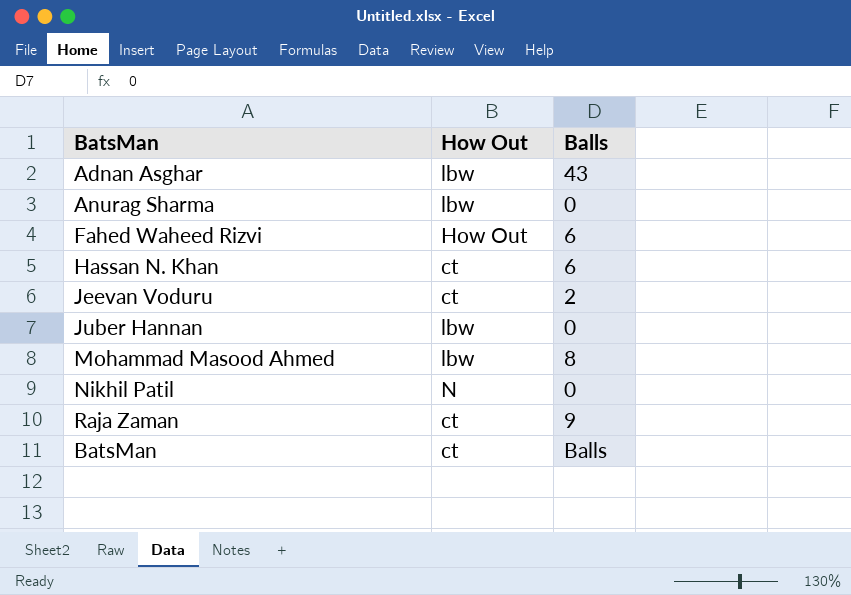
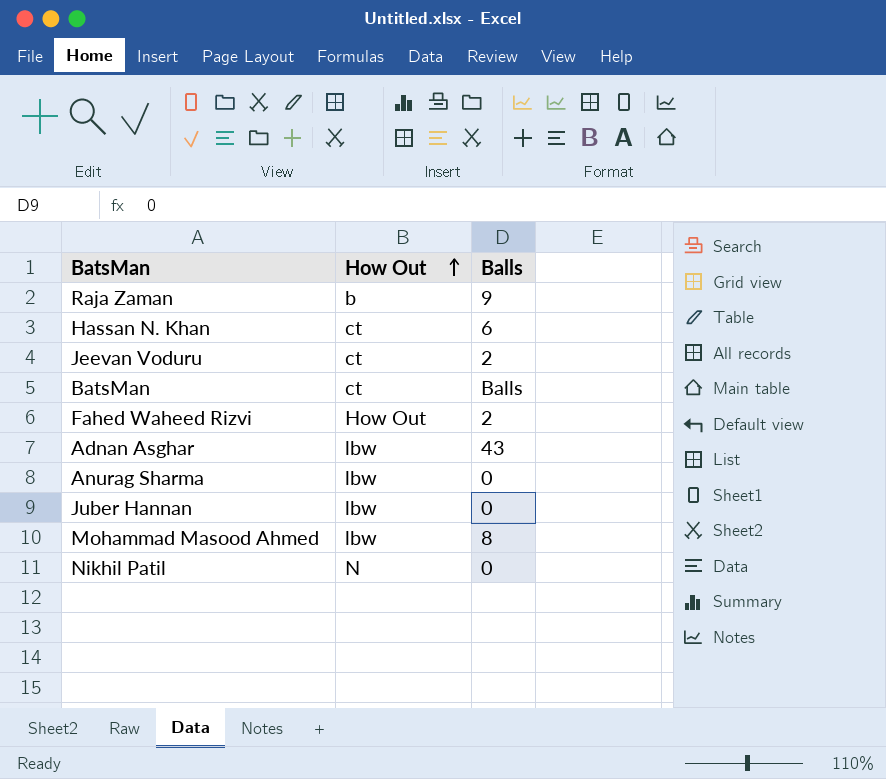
row order: none -> How Out ascending
Raja Zaman | How Out: ct -> b
Fahed Waheed Rizvi | Balls: 6 -> 2

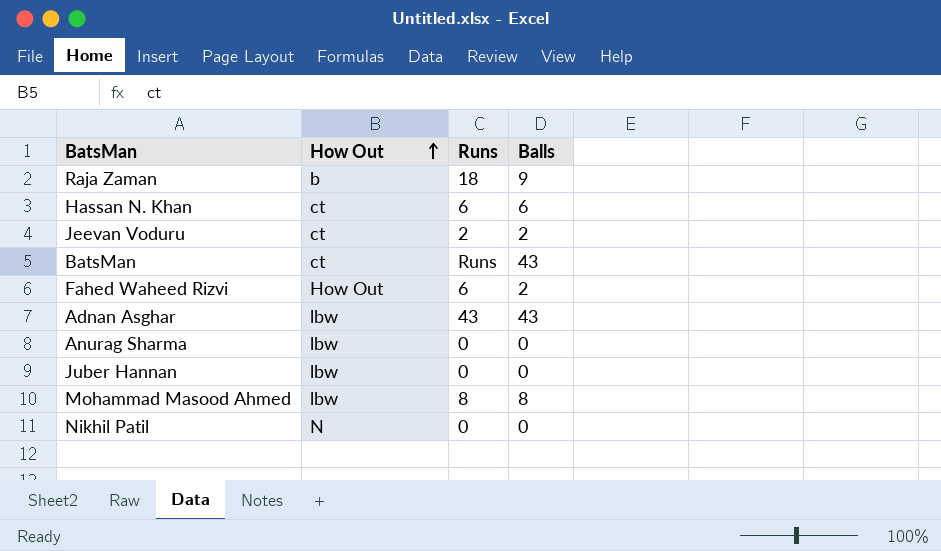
column Runs | position: none -> 3
BatsMan | Balls: Balls -> 43

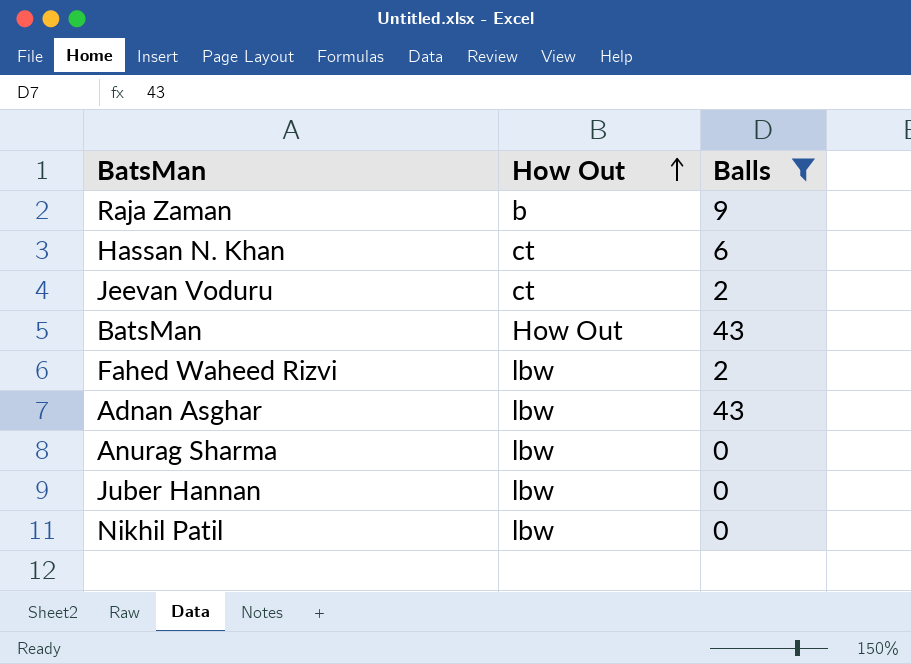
filter: none -> Balls != 8
column Runs | position: 3 -> none
BatsMan | How Out: ct -> How Out
Fahed Waheed Rizvi | How Out: How Out -> lbw
Nikhil Patil | How Out: N -> lbw

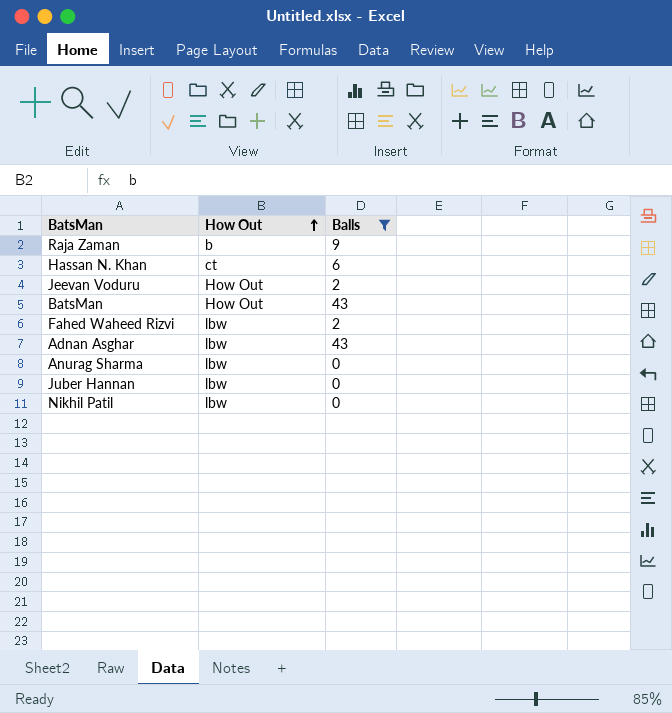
Jeevan Voduru | How Out: ct -> How Out

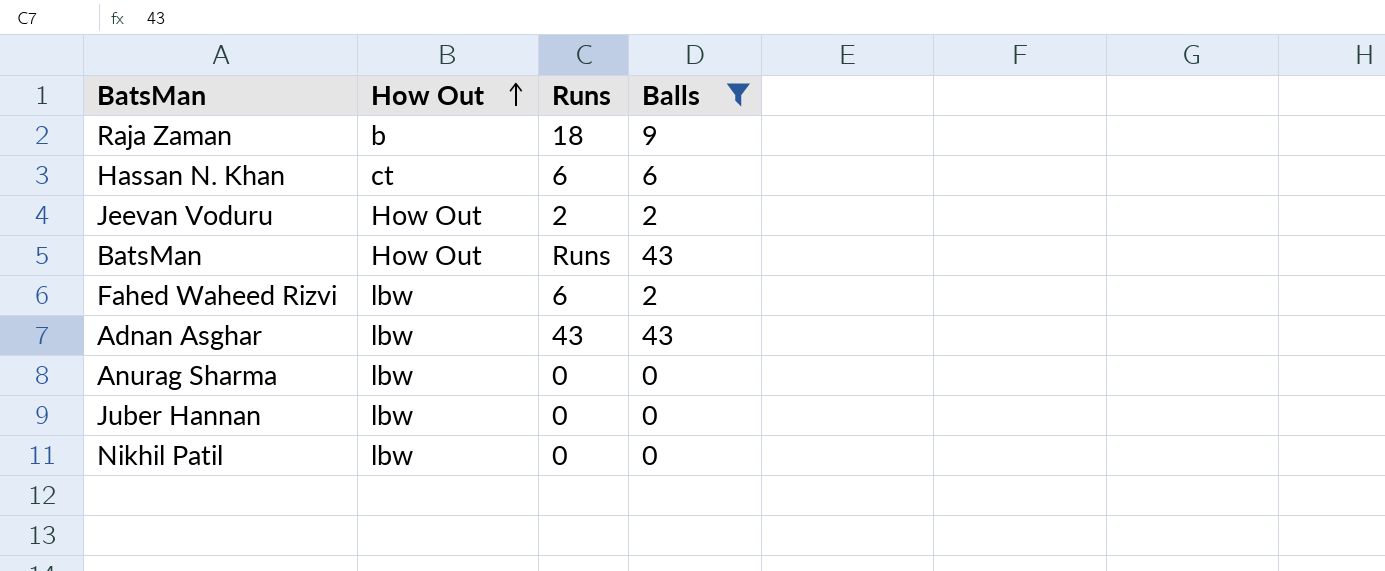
column Runs | position: none -> 3

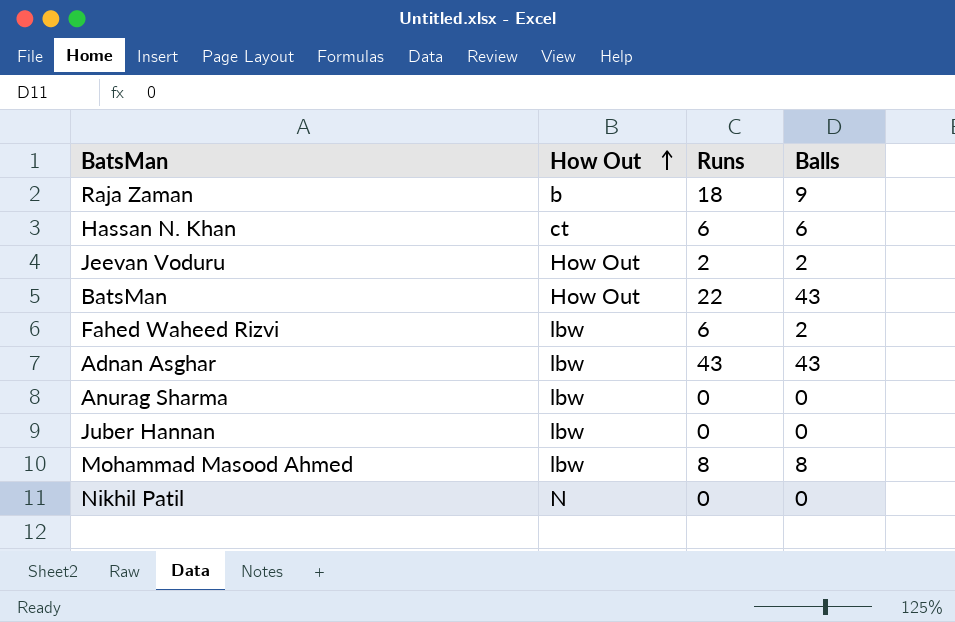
filter: Balls != 8 -> none
BatsMan | Runs: Runs -> 22
Nikhil Patil | How Out: lbw -> N

